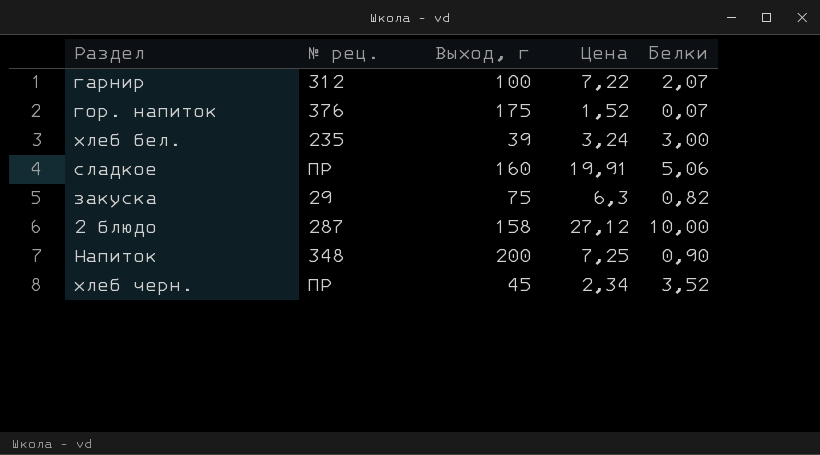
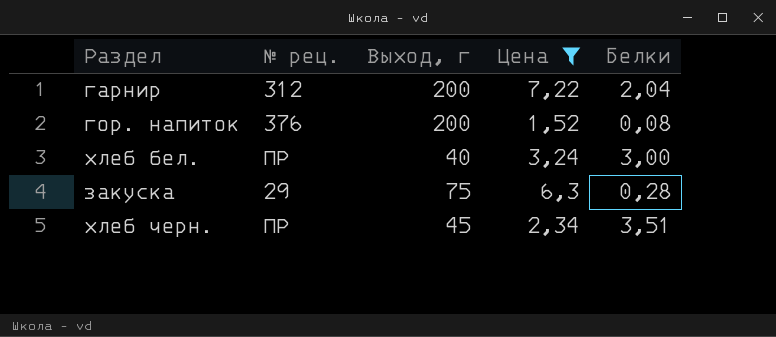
filter: none -> Цена <= 7,22
гарнир | Выход, г: 100 -> 200
гарнир | Белки: 2,07 -> 2,04
гор. напиток | Выход, г: 175 -> 200
гор. напиток | Белки: 0,07 -> 0,08
хлеб бел. | № рец.: 235 -> ПР
хлеб бел. | Выход, г: 39 -> 40
закуска | Белки: 0,82 -> 0,28
хлеб черн. | Белки: 3,52 -> 3,51

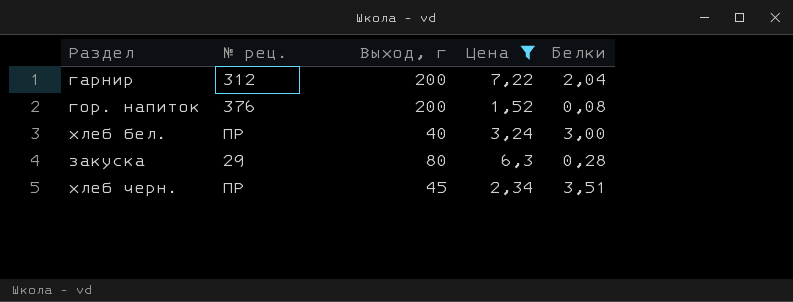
закуска | Выход, г: 75 -> 80

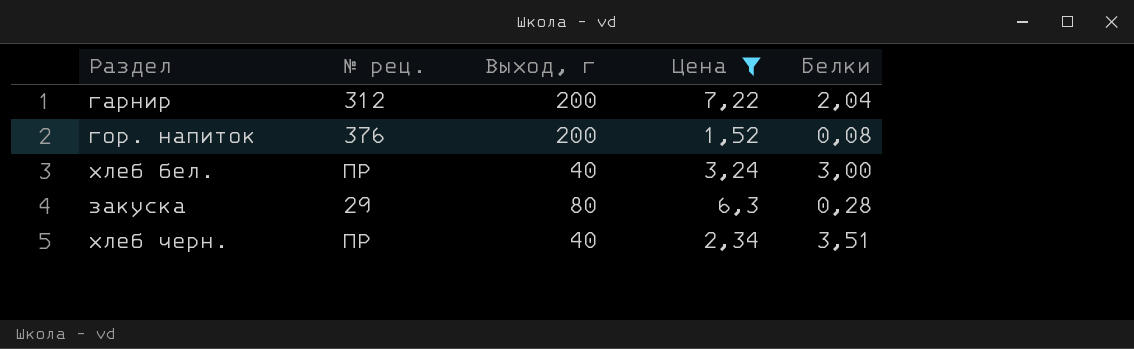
хлеб черн. | Выход, г: 45 -> 40

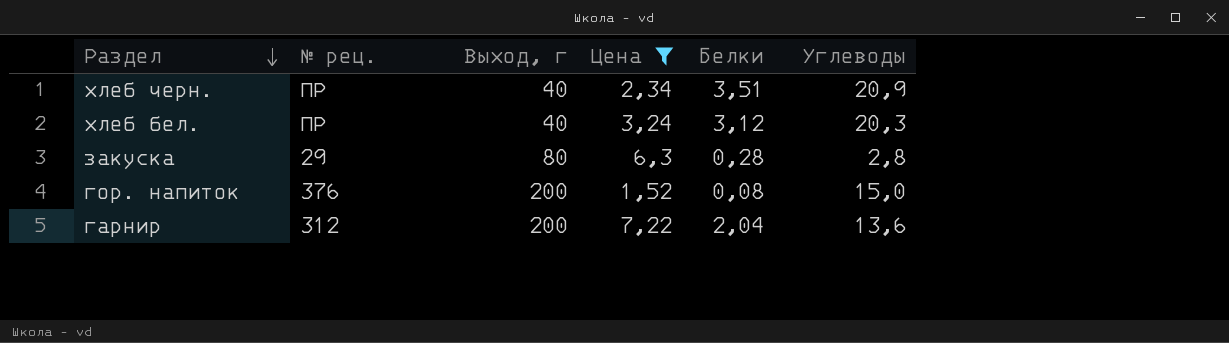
row order: none -> Раздел descending
column Углеводы | position: none -> 6
хлеб бел. | Белки: 3,00 -> 3,12

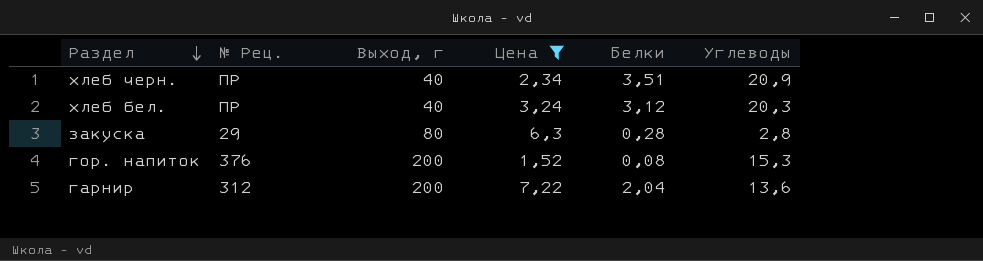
column name: № рец. -> № Рец.
гор. напиток | Углеводы: 15,0 -> 15,3

